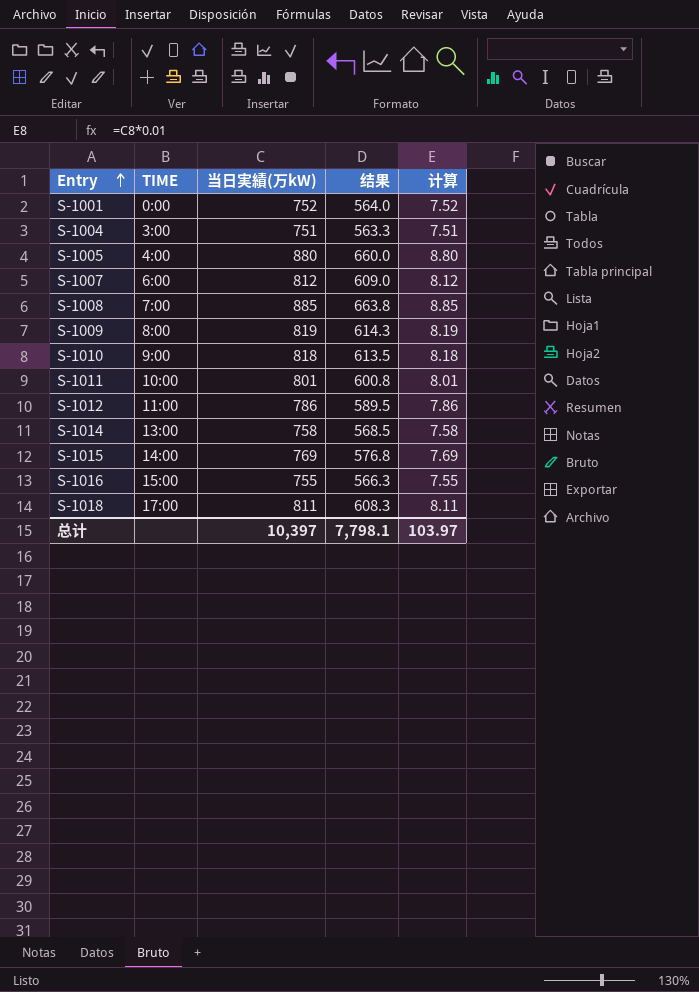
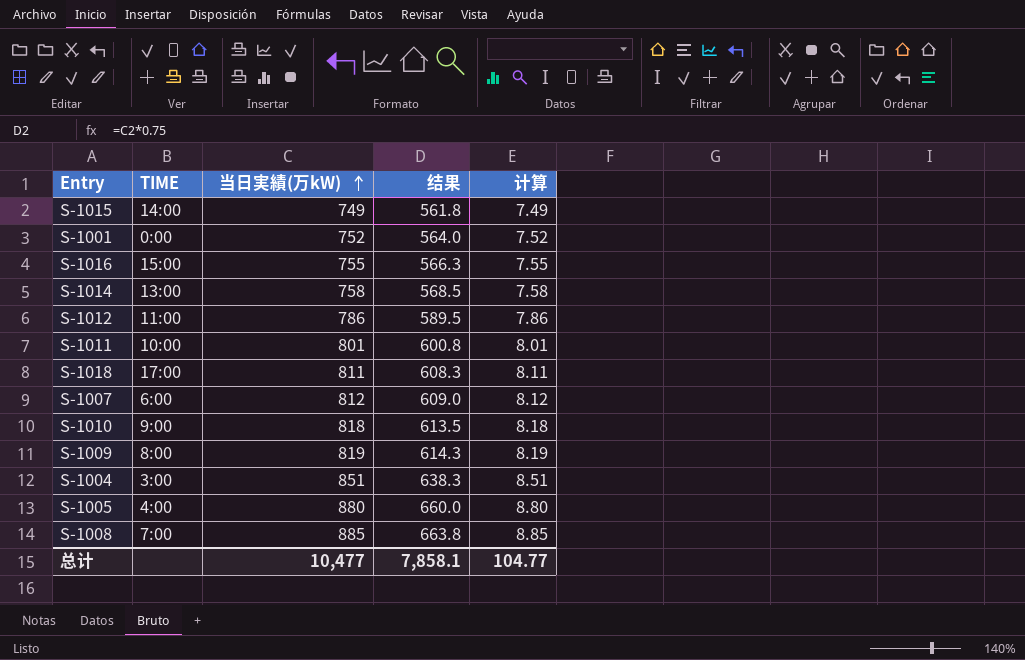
row order: Entry ascending -> 当日実績(万kW) ascending
S-1015 | 当日実績(万kW): 769 -> 749
S-1015 | 结果: 576.8 -> 561.8
S-1015 | 计算: 7.69 -> 7.49
S-1004 | 当日実績(万kW): 751 -> 851
S-1004 | 结果: 563.3 -> 638.3
S-1004 | 计算: 7.51 -> 8.51
总计 | 当日実績(万kW): 10,397 -> 10,477
总计 | 结果: 7,798.1 -> 7,858.1
总计 | 计算: 103.97 -> 104.77

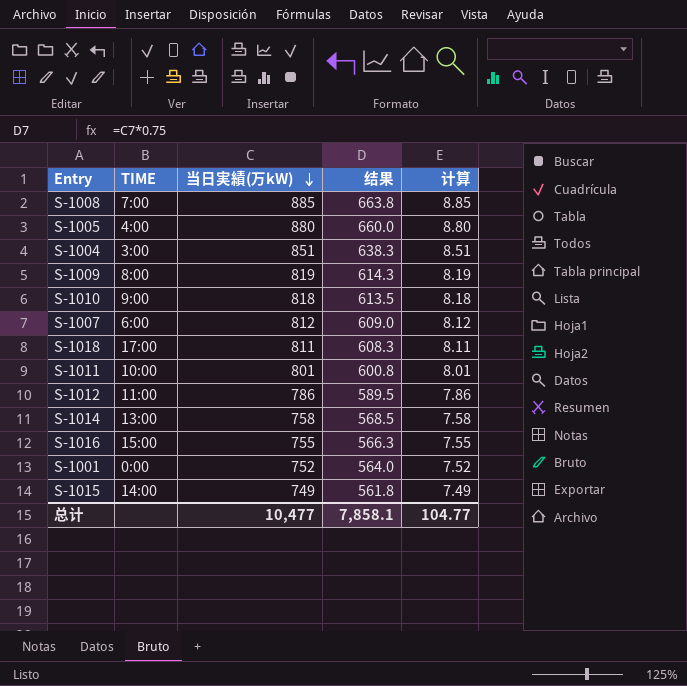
row order: 当日実績(万kW) ascending -> 当日実績(万kW) descending

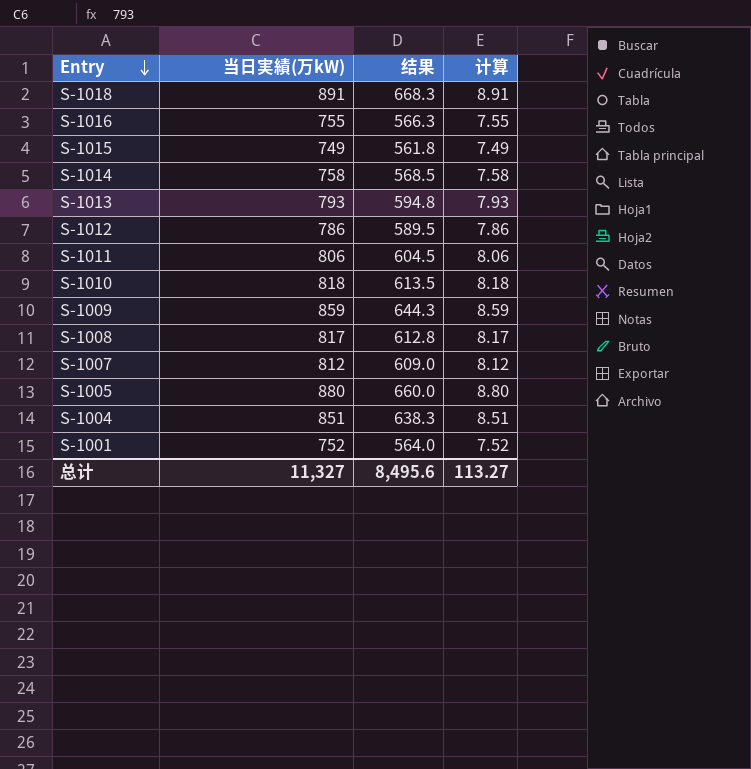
row order: 当日実績(万kW) descending -> Entry descending
column TIME | position: 2 -> none
S-1018 | 当日実績(万kW): 811 -> 891
S-1018 | 结果: 608.3 -> 668.3
S-1018 | 计算: 8.11 -> 8.91
row S-1013: none -> 793 | 594.8 | 7.93
S-1011 | 当日実績(万kW): 801 -> 806
S-1011 | 结果: 600.8 -> 604.5
S-1011 | 计算: 8.01 -> 8.06
S-1009 | 当日実績(万kW): 819 -> 859
S-1009 | 结果: 614.3 -> 644.3
S-1009 | 计算: 8.19 -> 8.59
S-1008 | 当日実績(万kW): 885 -> 817
S-1008 | 结果: 663.8 -> 612.8
S-1008 | 计算: 8.85 -> 8.17
总计 | 当日実績(万kW): 10,477 -> 11,327
总计 | 结果: 7,858.1 -> 8,495.6
总计 | 计算: 104.77 -> 113.27

